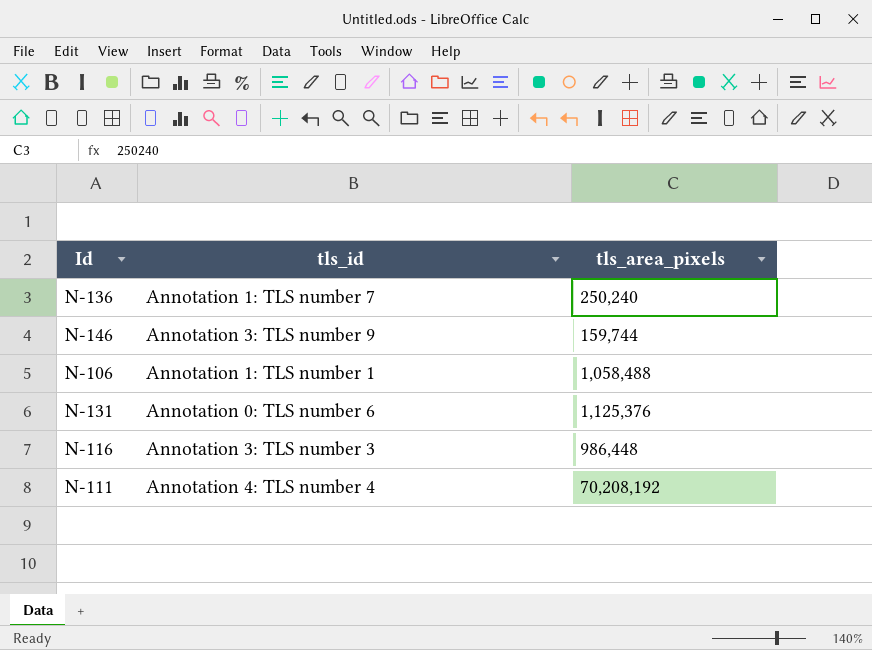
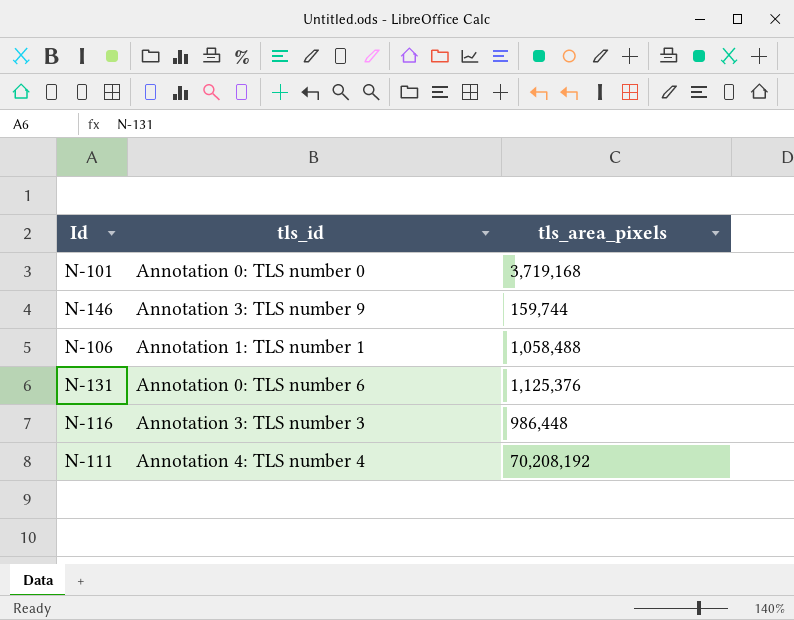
row N-136: Annotation 1: TLS number 7 | 250,240 -> none
row N-101: none -> Annotation 0: TLS number 0 | 3,719,168

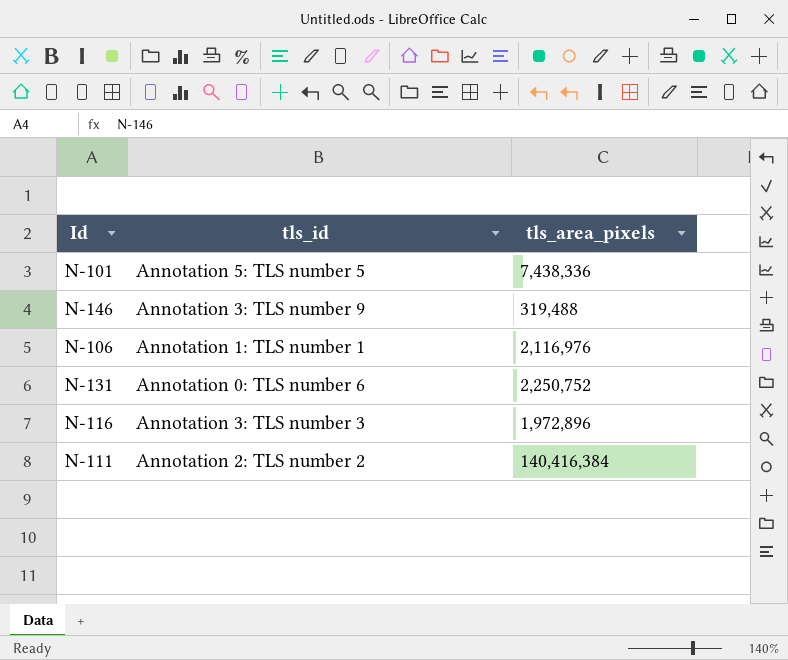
N-101 | tls_id: Annotation 0: TLS number 0 -> Annotation 5: TLS number 5
N-101 | tls_area_pixels: 3,719,168 -> 7,438,336
N-146 | tls_area_pixels: 159,744 -> 319,488
N-106 | tls_area_pixels: 1,058,488 -> 2,116,976
N-131 | tls_area_pixels: 1,125,376 -> 2,250,752
N-116 | tls_area_pixels: 986,448 -> 1,972,896
N-111 | tls_id: Annotation 4: TLS number 4 -> Annotation 2: TLS number 2
N-111 | tls_area_pixels: 70,208,192 -> 140,416,384

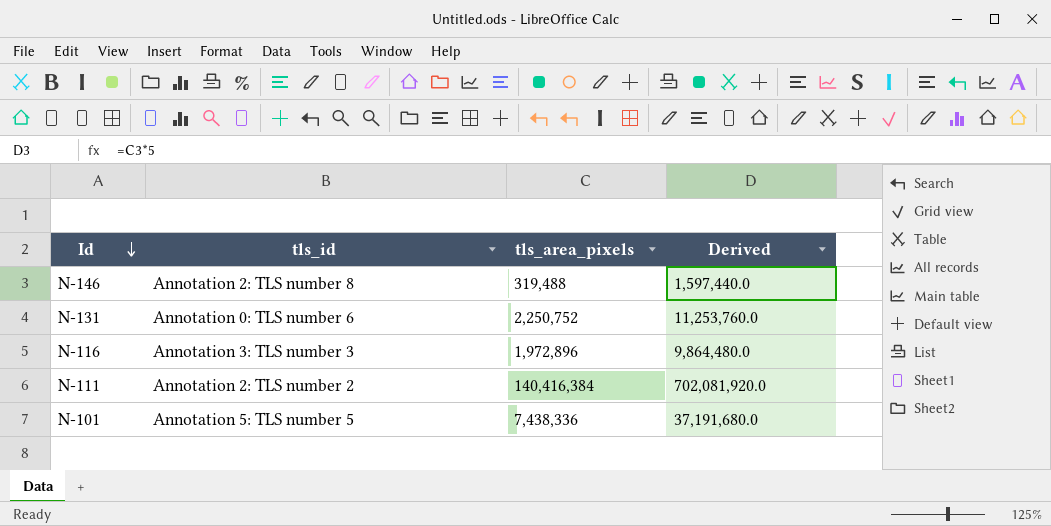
row order: none -> Id descending
column Derived | formula: none -> [tls_area_pixels] * 5
row N-106: Annotation 1: TLS number 1 | 2,116,976 -> none
N-146 | tls_id: Annotation 3: TLS number 9 -> Annotation 2: TLS number 8

